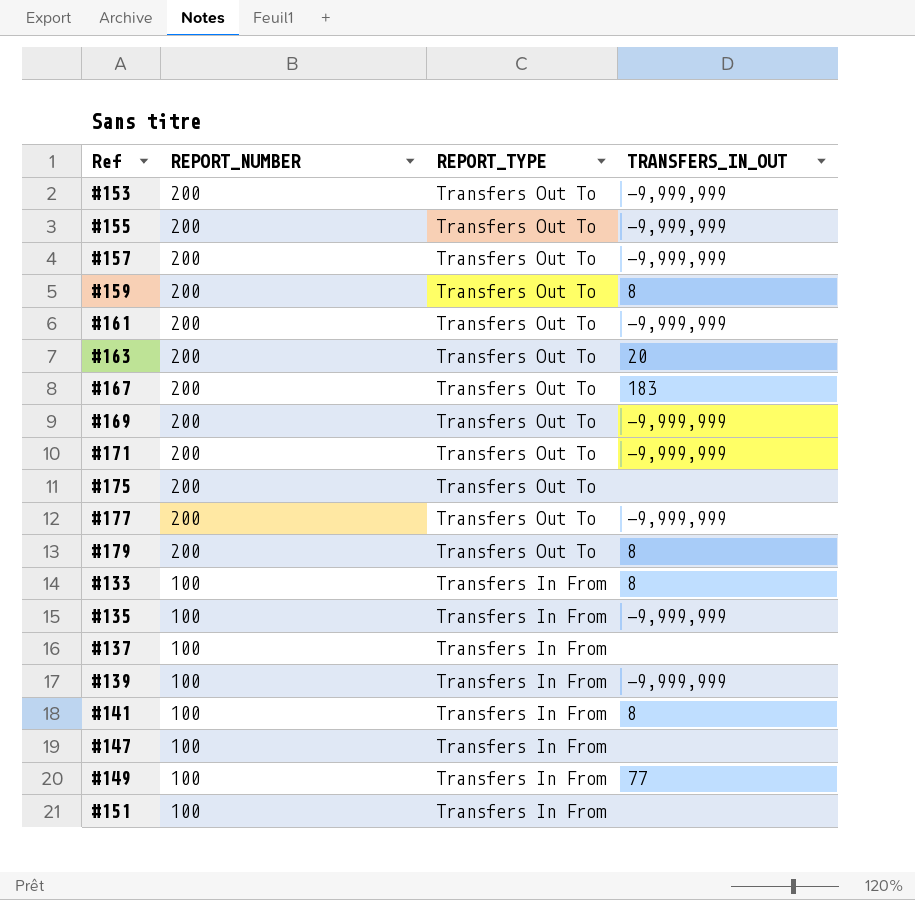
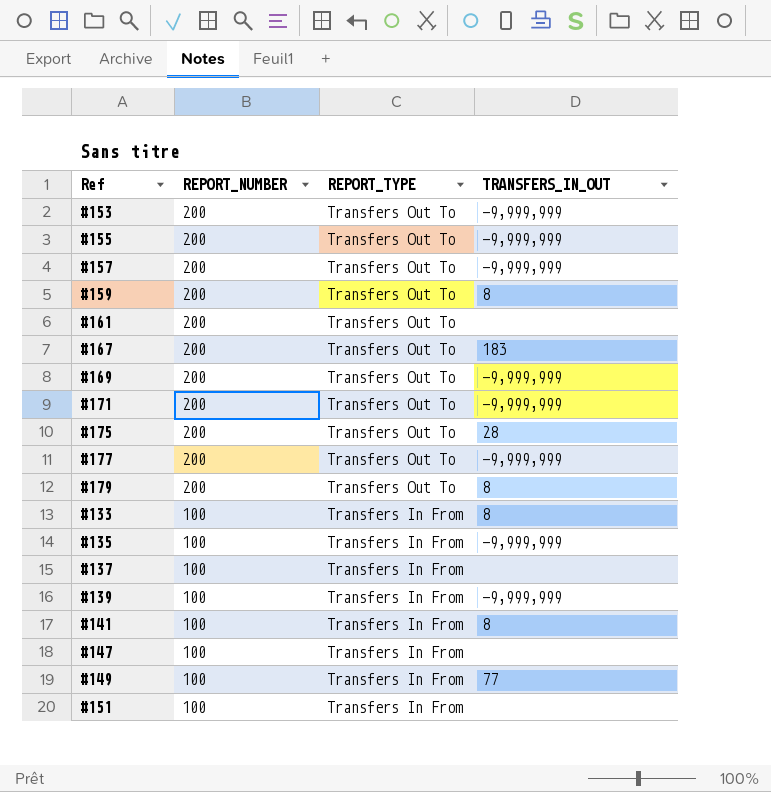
row #163: 200 | Transfers Out To | 20 -> none
#161 | TRANSFERS_IN_OUT: -9,999,999 -> none
#175 | TRANSFERS_IN_OUT: none -> 28

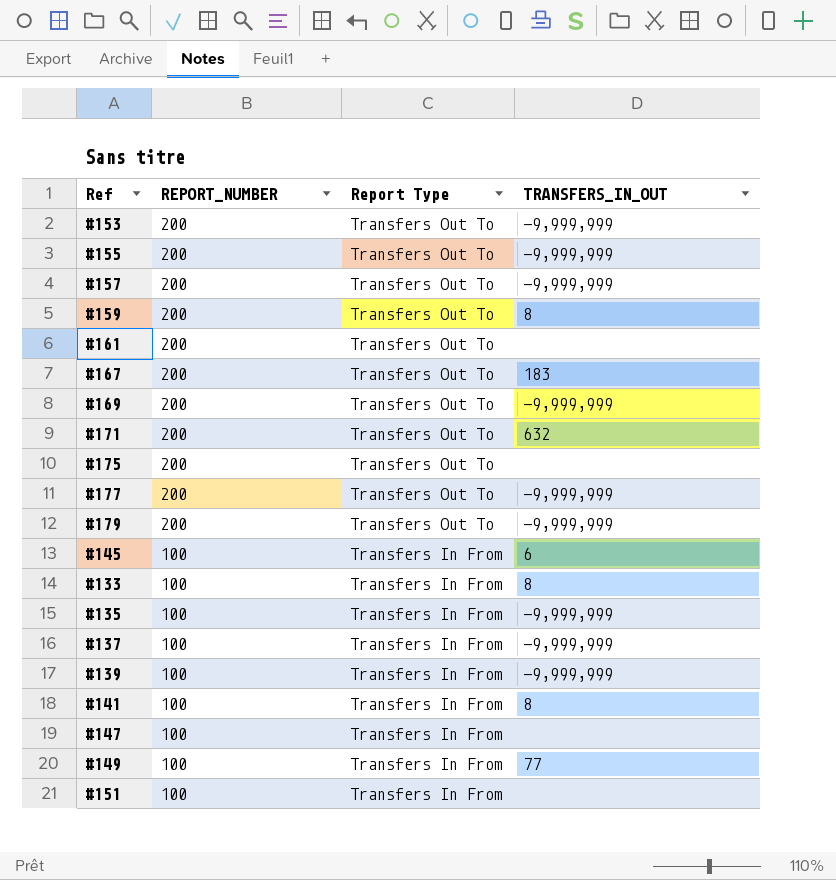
column name: REPORT_TYPE -> Report Type
#171 | TRANSFERS_IN_OUT: -9,999,999 -> 632
#175 | TRANSFERS_IN_OUT: 28 -> none
#179 | TRANSFERS_IN_OUT: 8 -> -9,999,999
row #145: none -> 100 | Transfers In From | 6
#137 | TRANSFERS_IN_OUT: none -> -9,999,999

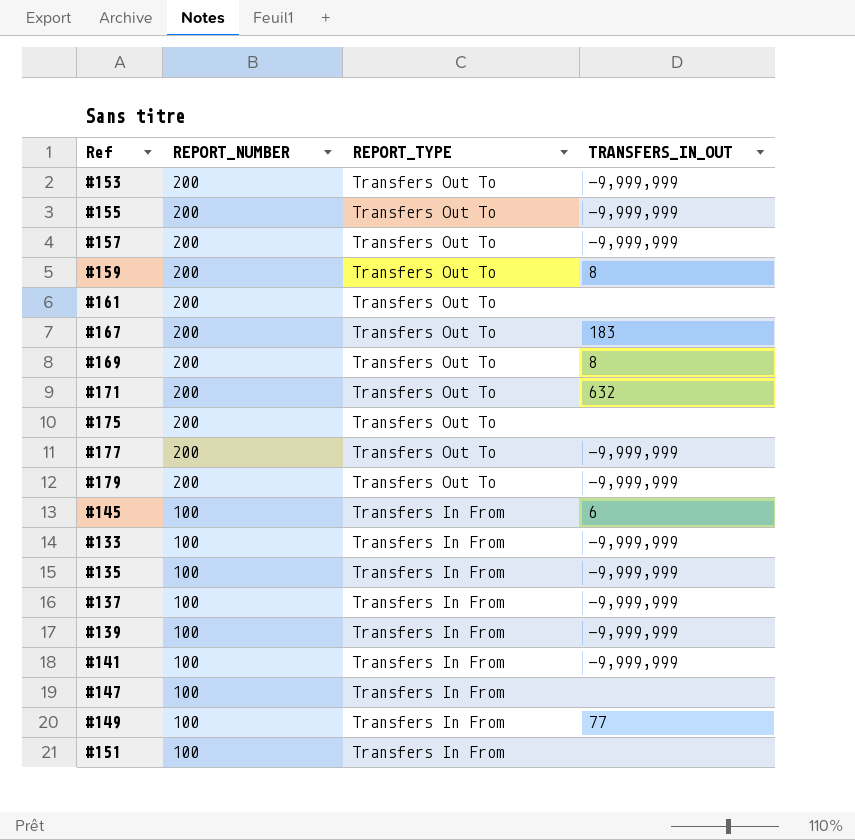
column name: Report Type -> REPORT_TYPE
#169 | TRANSFERS_IN_OUT: -9,999,999 -> 8
#133 | TRANSFERS_IN_OUT: 8 -> -9,999,999
#141 | TRANSFERS_IN_OUT: 8 -> -9,999,999

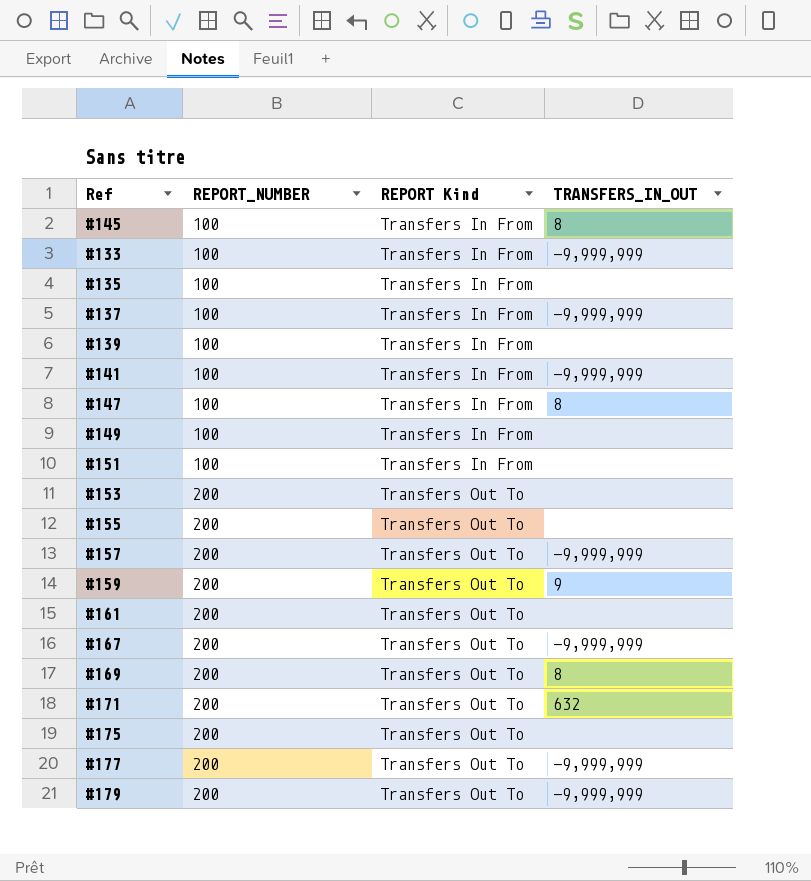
row order: REPORT_NUMBER descending -> REPORT_NUMBER ascending
column name: REPORT_TYPE -> REPORT Kind
#145 | TRANSFERS_IN_OUT: 6 -> 8
#135 | TRANSFERS_IN_OUT: -9,999,999 -> none
#139 | TRANSFERS_IN_OUT: -9,999,999 -> none
#147 | TRANSFERS_IN_OUT: none -> 8
#149 | TRANSFERS_IN_OUT: 77 -> none
#153 | TRANSFERS_IN_OUT: -9,999,999 -> none
#155 | TRANSFERS_IN_OUT: -9,999,999 -> none
#159 | TRANSFERS_IN_OUT: 8 -> 9
#167 | TRANSFERS_IN_OUT: 183 -> -9,999,999

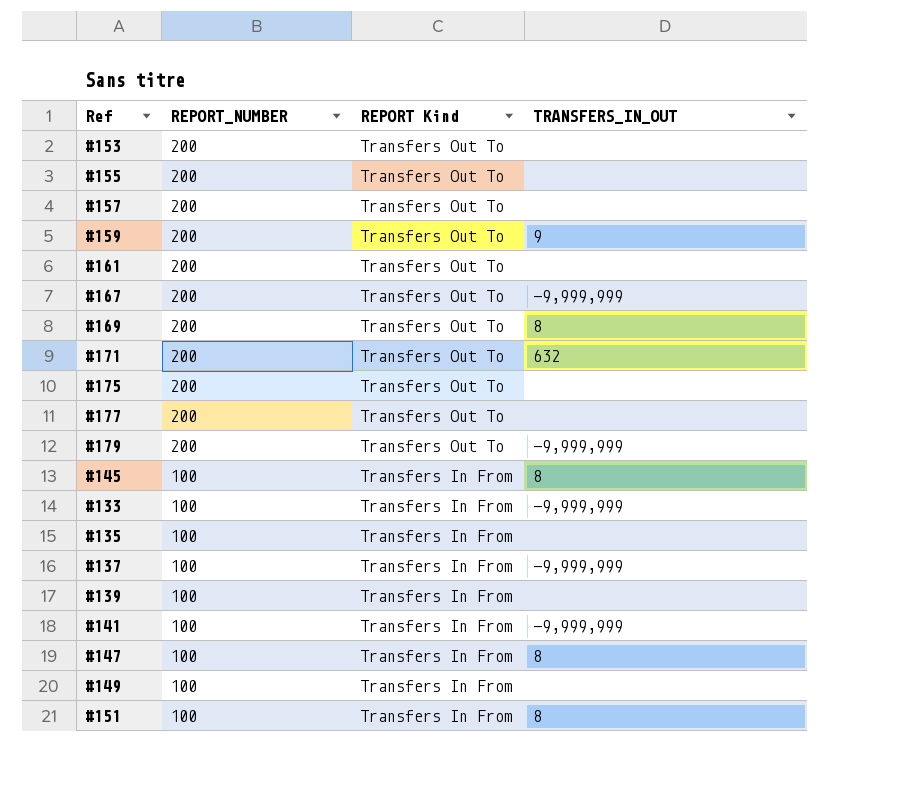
row order: REPORT_NUMBER ascending -> REPORT_NUMBER descending
#157 | TRANSFERS_IN_OUT: -9,999,999 -> none
#177 | TRANSFERS_IN_OUT: -9,999,999 -> none
#151 | TRANSFERS_IN_OUT: none -> 8

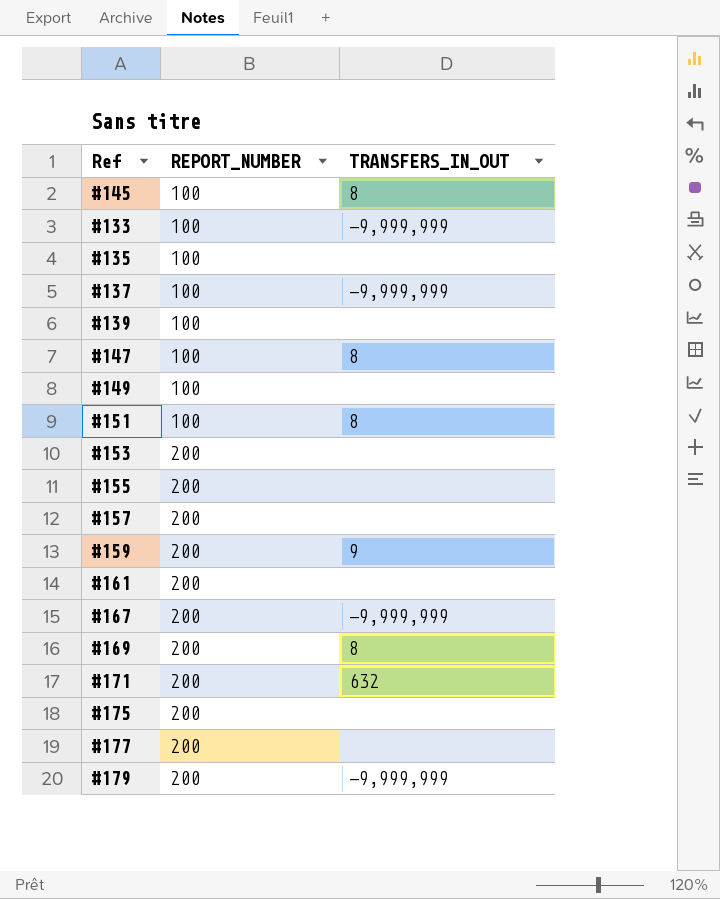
row order: REPORT_NUMBER descending -> REPORT_NUMBER ascending
column REPORT Kind | position: 3 -> none
row #141: 100 | Transfers In From | -9,999,999 -> none

